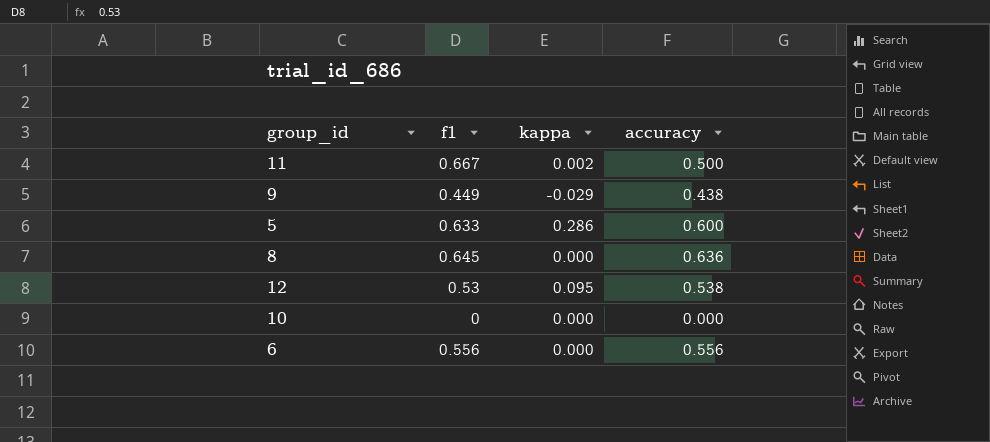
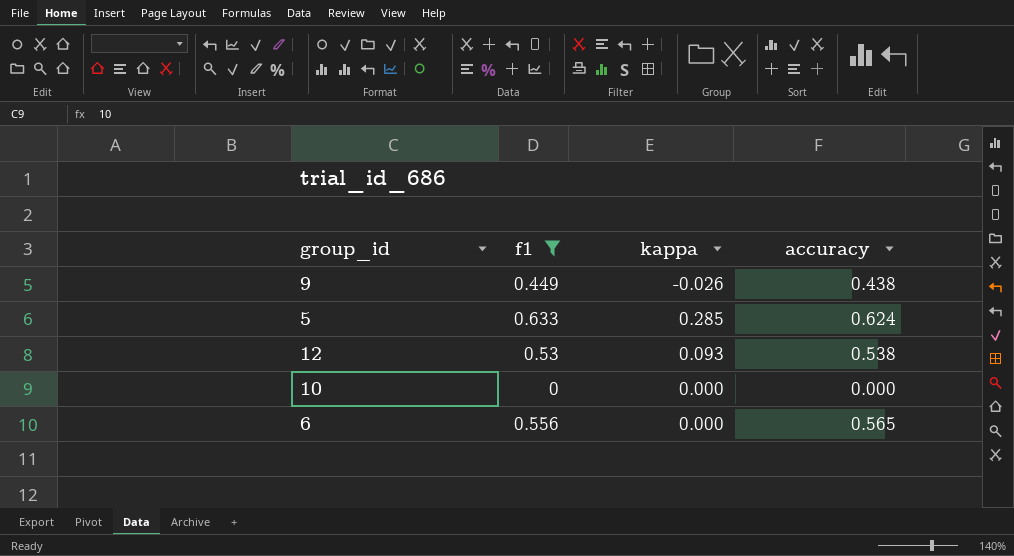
filter: none -> f1 <= 0.633
9 | kappa: -0.029 -> -0.026
5 | kappa: 0.286 -> 0.285
5 | accuracy: 0.600 -> 0.624
12 | kappa: 0.095 -> 0.093
6 | accuracy: 0.556 -> 0.565

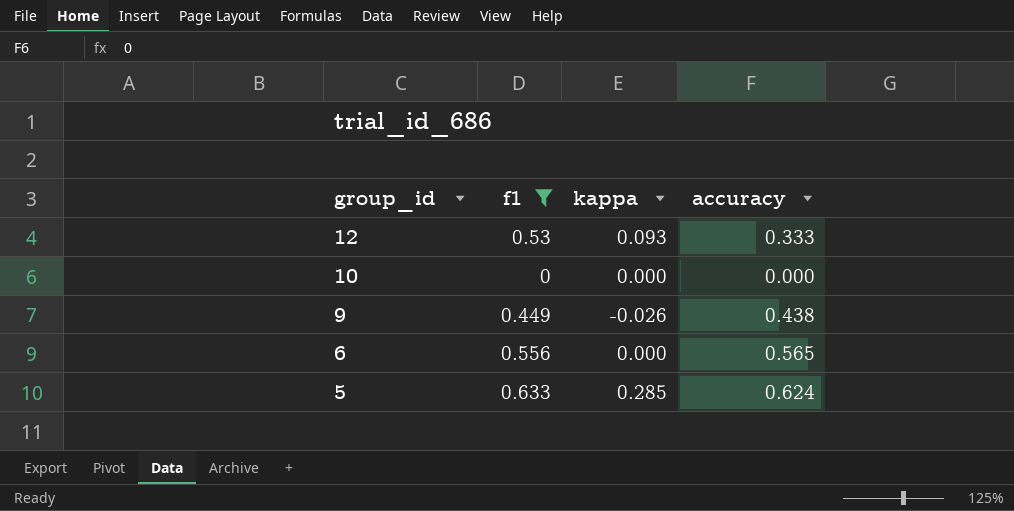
row order: none -> group_id descending
12 | accuracy: 0.538 -> 0.333

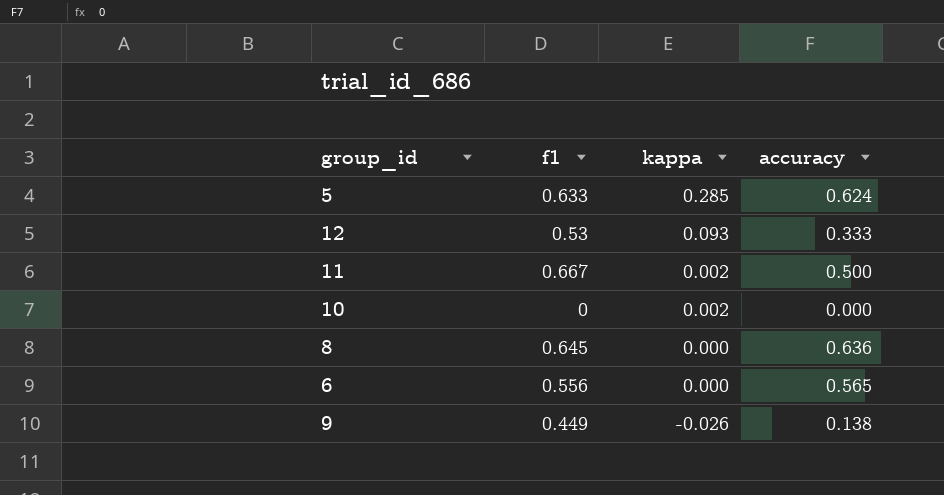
filter: f1 <= 0.633 -> none
row order: group_id descending -> kappa descending
10 | kappa: 0.000 -> 0.002
9 | accuracy: 0.438 -> 0.138

